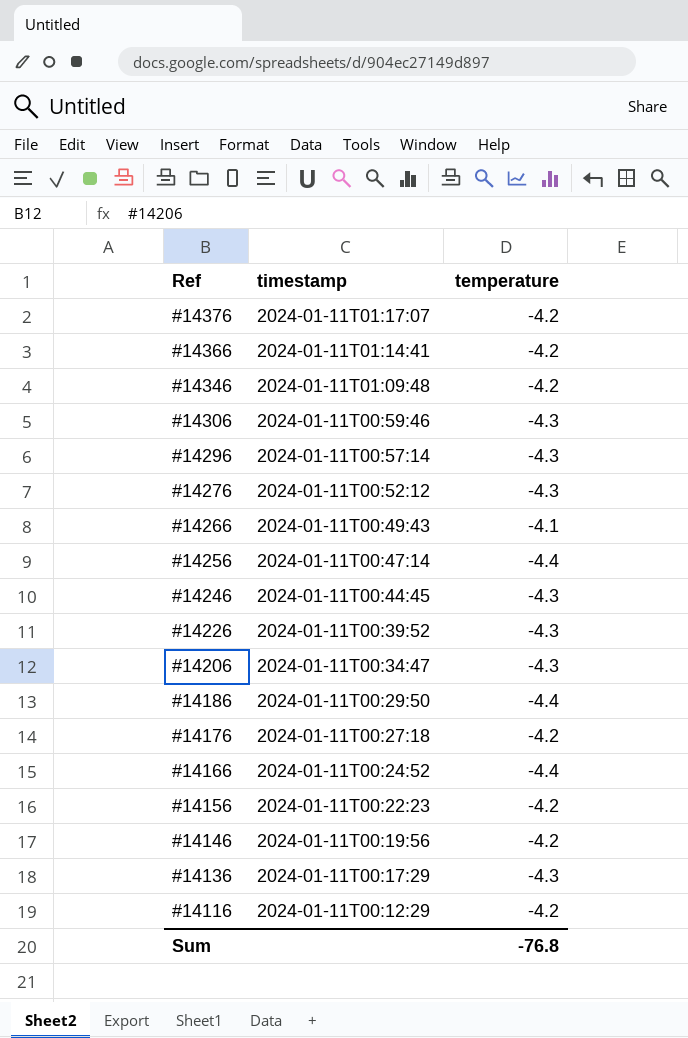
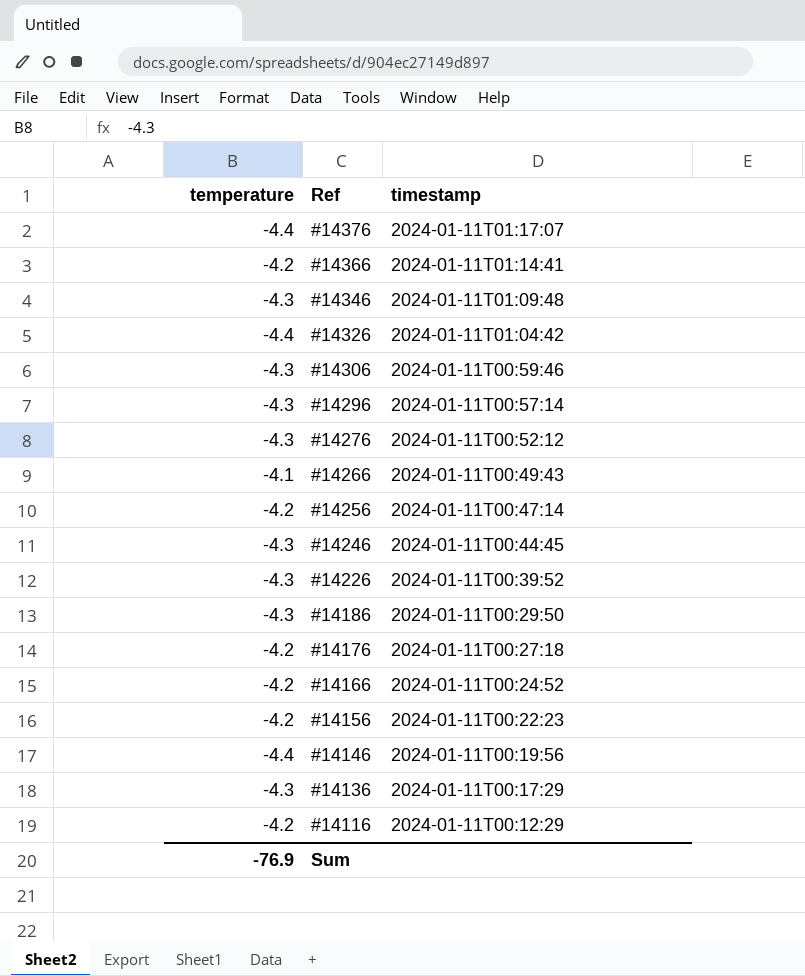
column temperature | position: 3 -> 1
row #14206: 2024-01-11T00:34:47 | -4.3 -> none
#14376 | temperature: -4.2 -> -4.4
#14346 | temperature: -4.2 -> -4.3
row #14326: none -> -4.4 | 2024-01-11T01:04:42
#14256 | temperature: -4.4 -> -4.2
#14186 | temperature: -4.4 -> -4.3
#14166 | temperature: -4.4 -> -4.2
#14146 | temperature: -4.2 -> -4.4
Sum | temperature: -76.8 -> -76.9

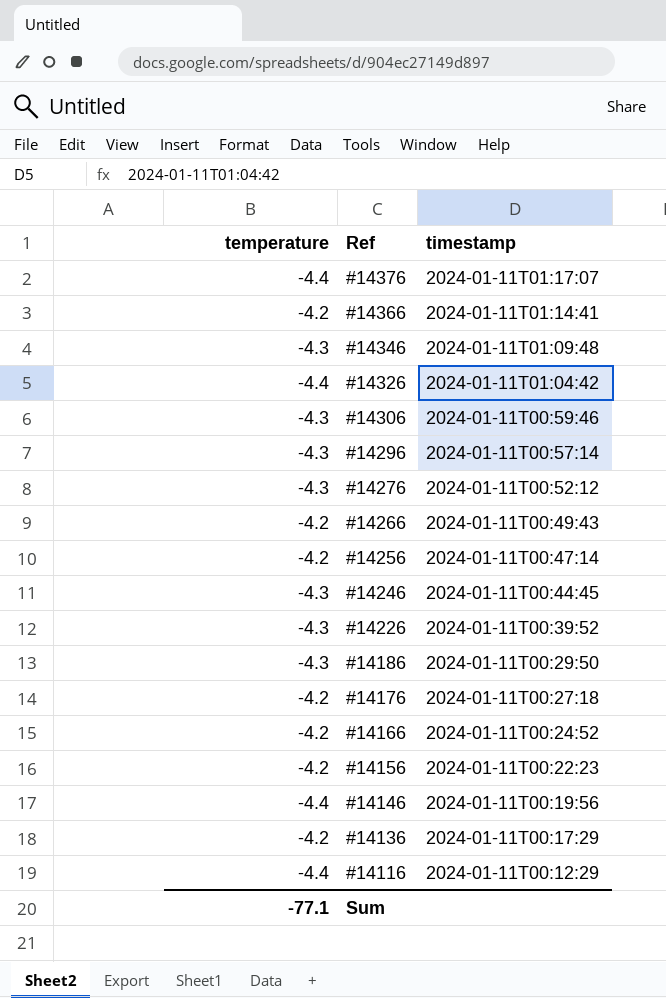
#14266 | temperature: -4.1 -> -4.2
#14136 | temperature: -4.3 -> -4.2
#14116 | temperature: -4.2 -> -4.4
Sum | temperature: -76.9 -> -77.1

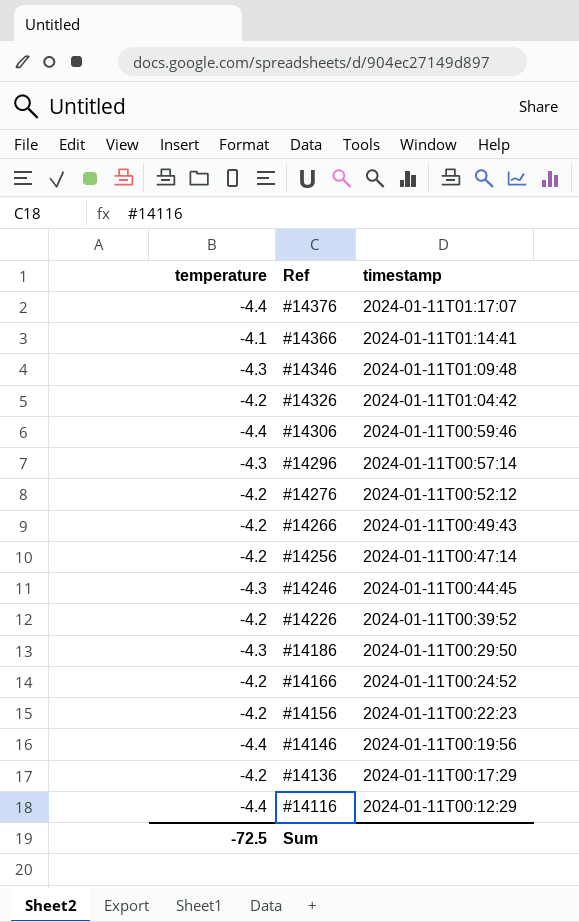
row #14176: -4.2 | 2024-01-11T00:27:18 -> none
#14366 | temperature: -4.2 -> -4.1
#14326 | temperature: -4.4 -> -4.2
#14306 | temperature: -4.3 -> -4.4
#14276 | temperature: -4.3 -> -4.2
#14226 | temperature: -4.3 -> -4.2
Sum | temperature: -77.1 -> -72.5

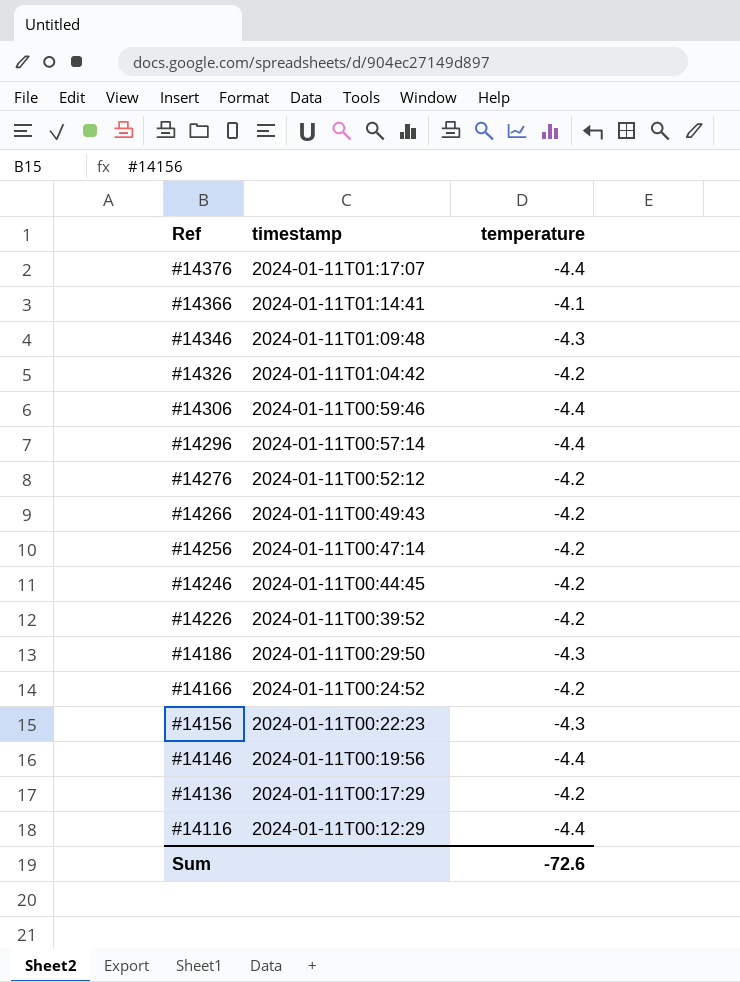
column temperature | position: 1 -> 3
#14296 | temperature: -4.3 -> -4.4
#14246 | temperature: -4.3 -> -4.2
#14156 | temperature: -4.2 -> -4.3
Sum | temperature: -72.5 -> -72.6

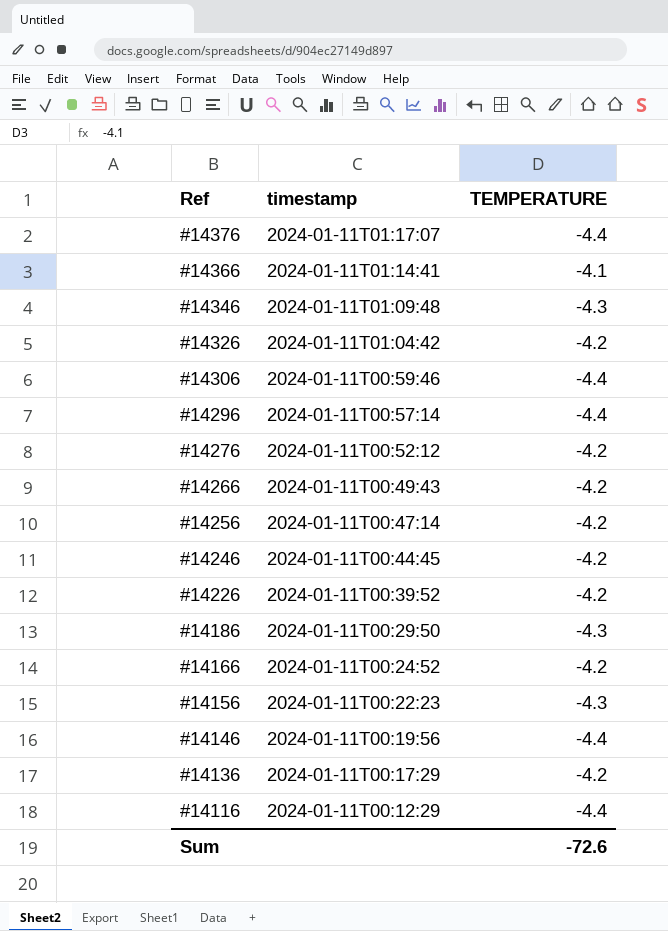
column name: temperature -> TEMPERATURE

